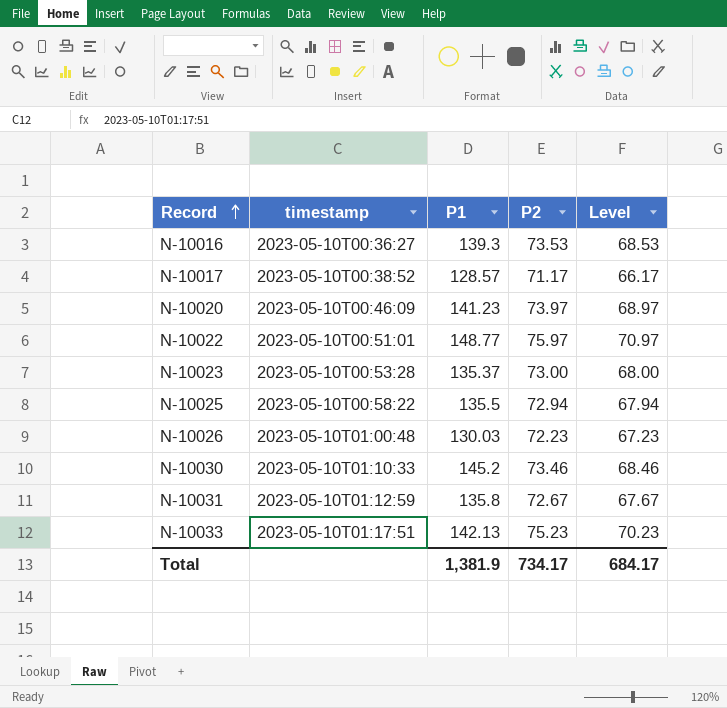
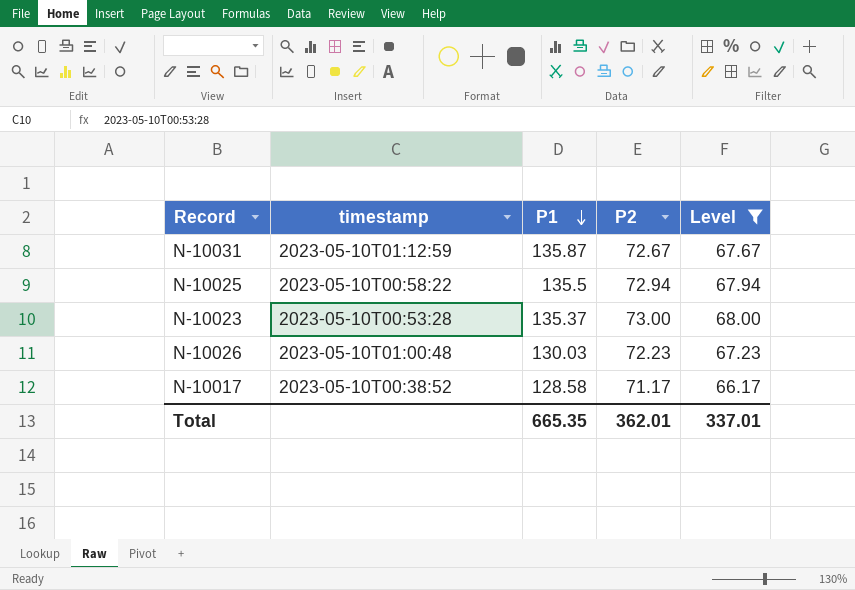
filter: none -> Level <= 68.00
row order: Record ascending -> P1 descending
N-10031 | P1: 135.8 -> 135.87
N-10017 | P1: 128.57 -> 128.58
Total | P1: 1,381.9 -> 665.35
Total | P2: 734.17 -> 362.01
Total | Level: 684.17 -> 337.01

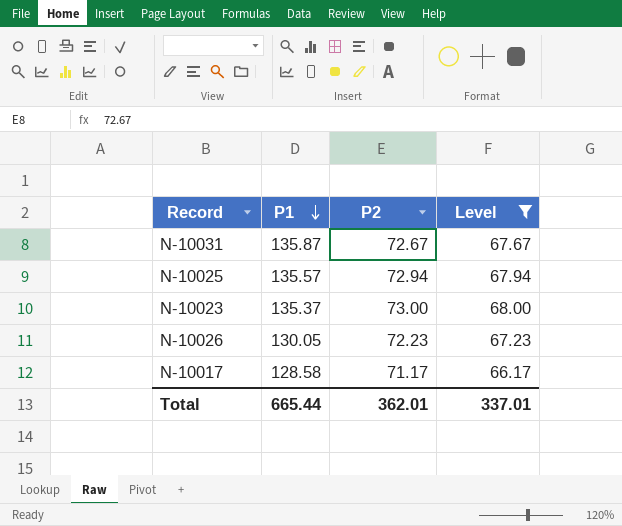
column timestamp | position: 2 -> none
N-10025 | P1: 135.5 -> 135.57
N-10026 | P1: 130.03 -> 130.05
Total | P1: 665.35 -> 665.44

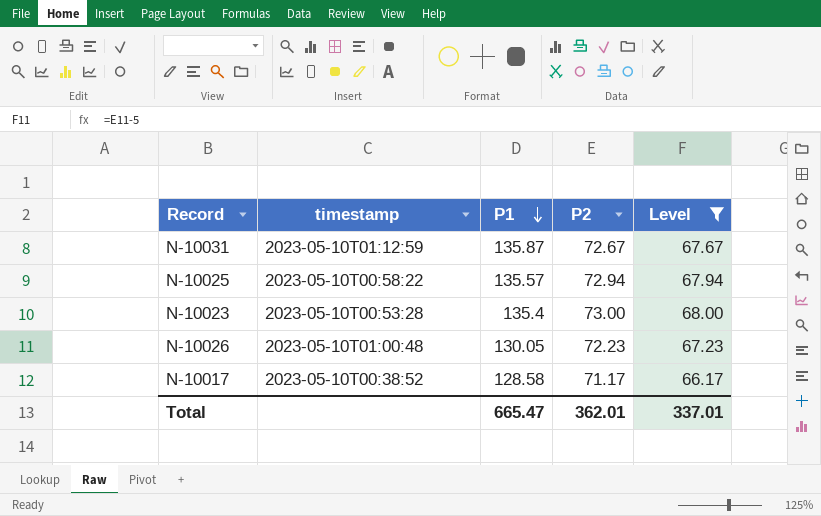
column timestamp | position: none -> 2
N-10023 | P1: 135.37 -> 135.4
Total | P1: 665.44 -> 665.47

